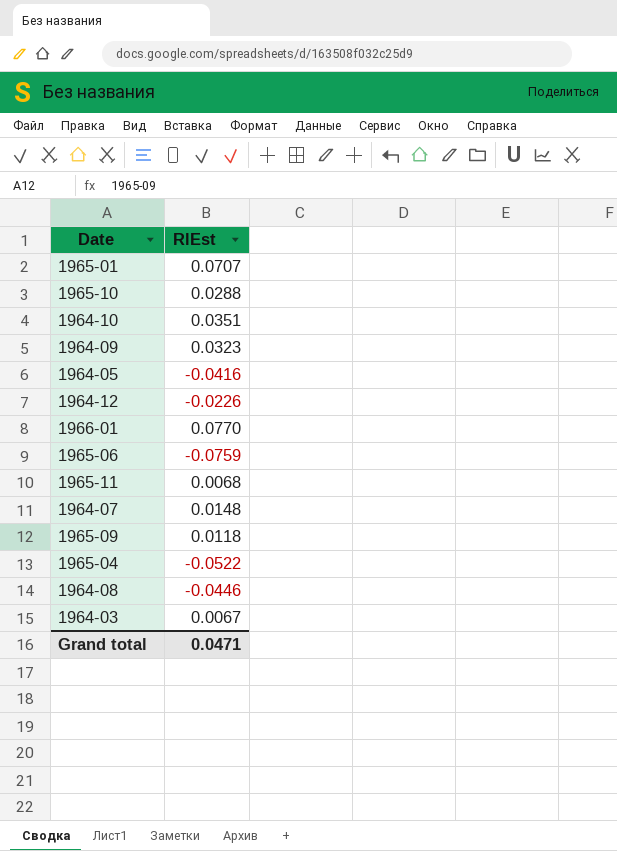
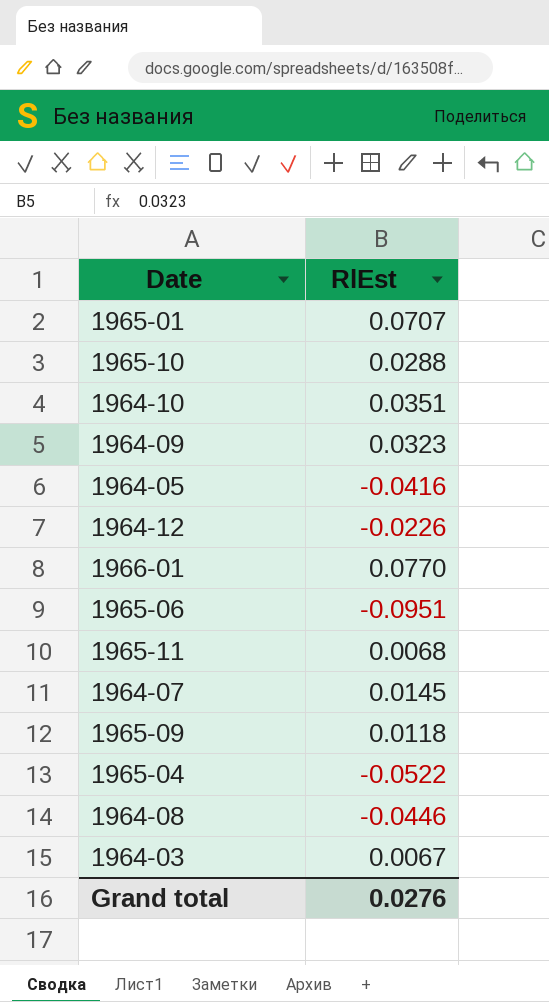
1965-06 | RlEst: -0.0759 -> -0.0951
1964-07 | RlEst: 0.0148 -> 0.0145
Grand total | RlEst: 0.0471 -> 0.0276

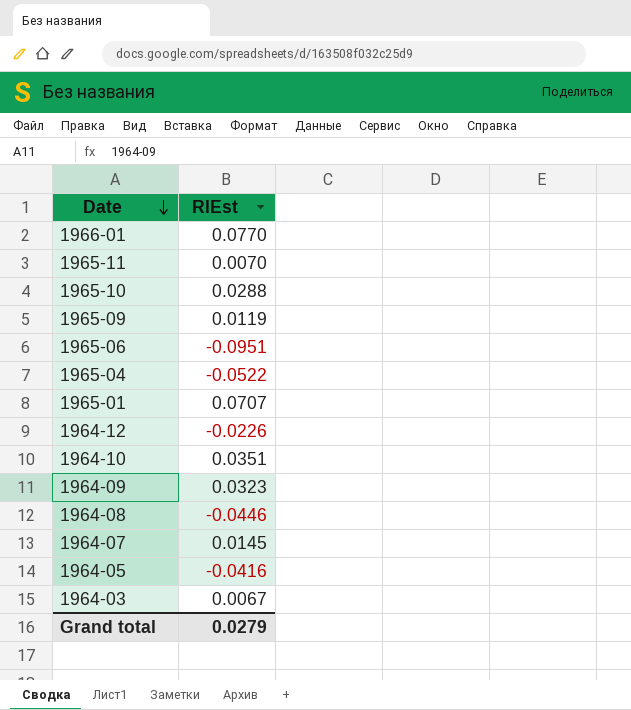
row order: none -> Date descending
1965-11 | RlEst: 0.0068 -> 0.0070
1965-09 | RlEst: 0.0118 -> 0.0119
Grand total | RlEst: 0.0276 -> 0.0279

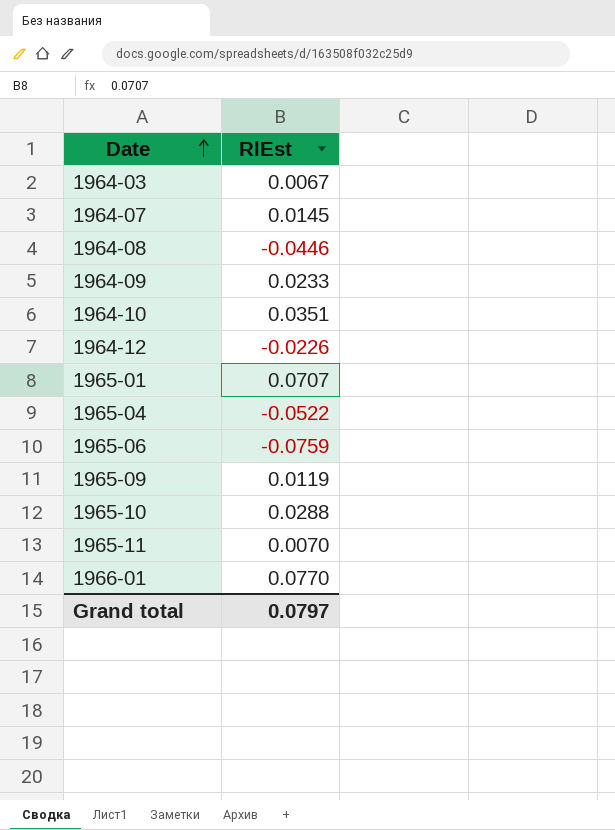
row order: Date descending -> Date ascending
row 1964-05: -0.0416 -> none
1964-09 | RlEst: 0.0323 -> 0.0233
1965-06 | RlEst: -0.0951 -> -0.0759
Grand total | RlEst: 0.0279 -> 0.0797

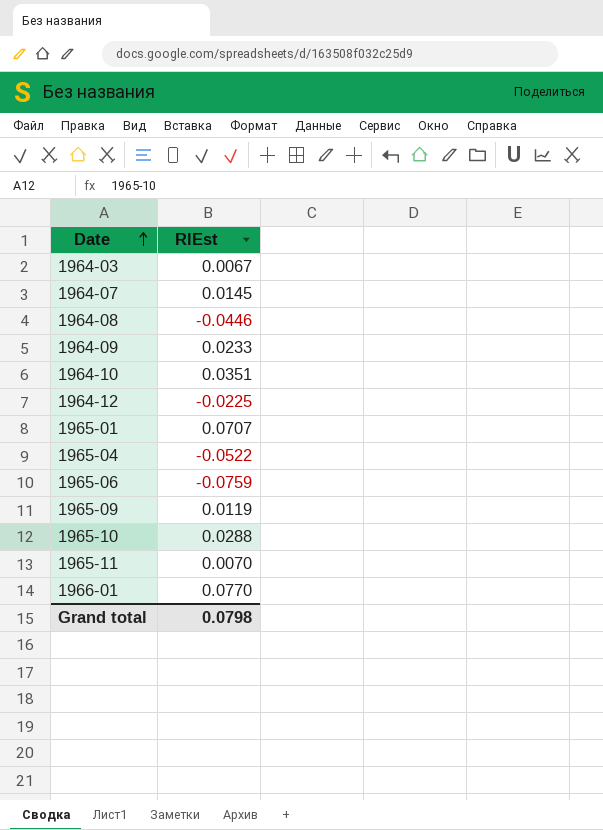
1964-12 | RlEst: -0.0226 -> -0.0225
Grand total | RlEst: 0.0797 -> 0.0798

